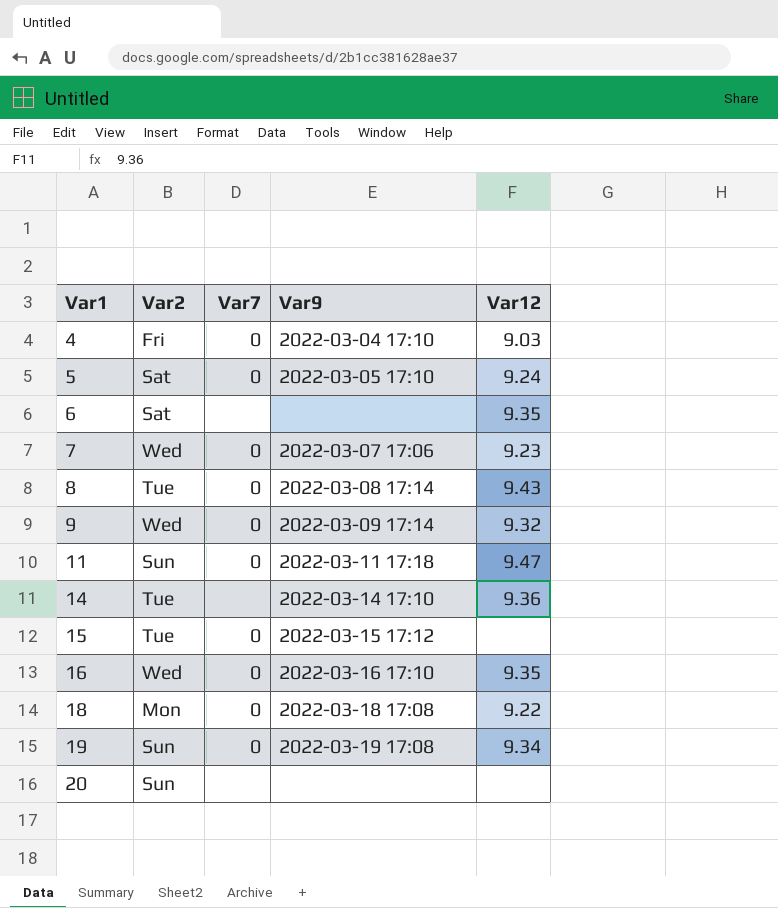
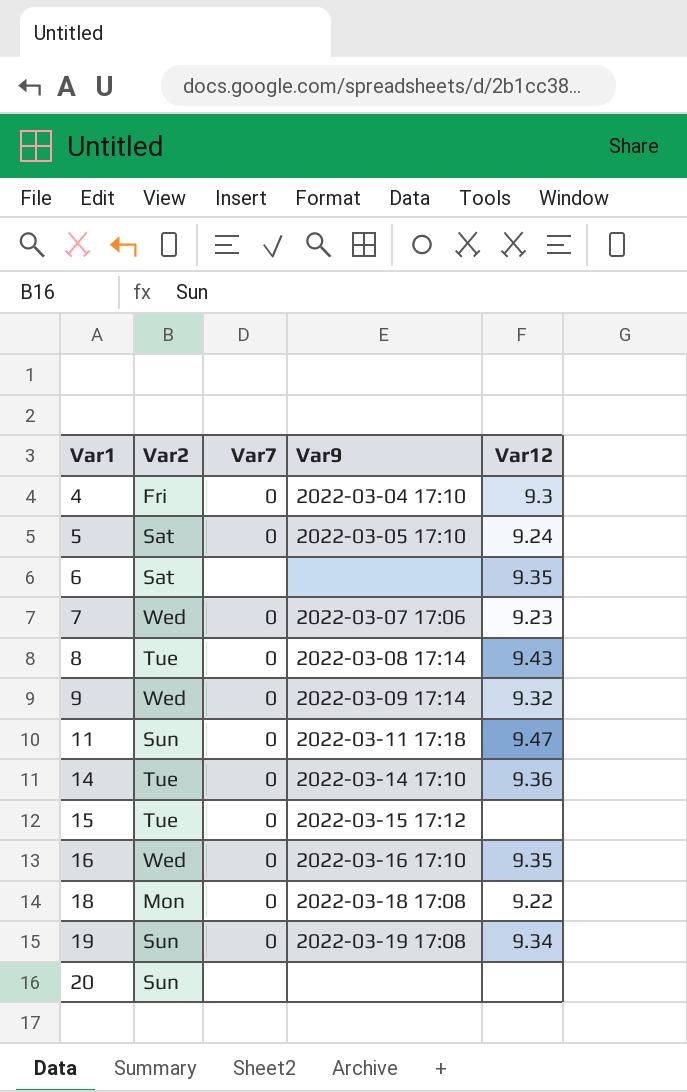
4 | Var12: 9.03 -> 9.3
14 | Var7: none -> 0

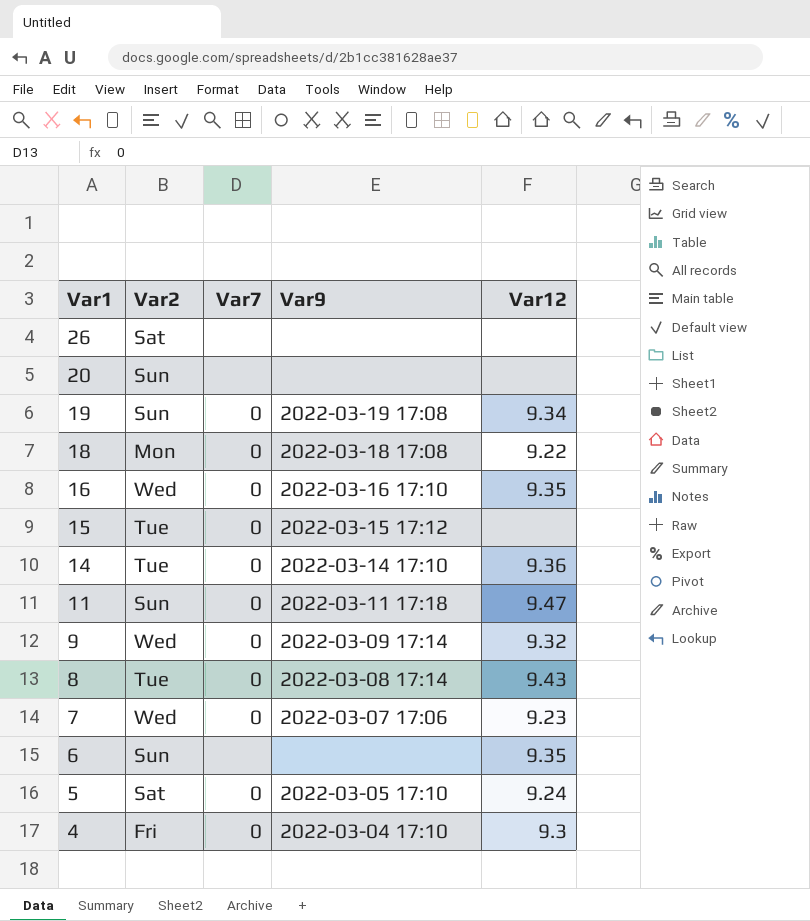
row order: Var1 ascending -> Var1 descending
row 26: none -> Sat | none | none | none
6 | Var2: Sat -> Sun

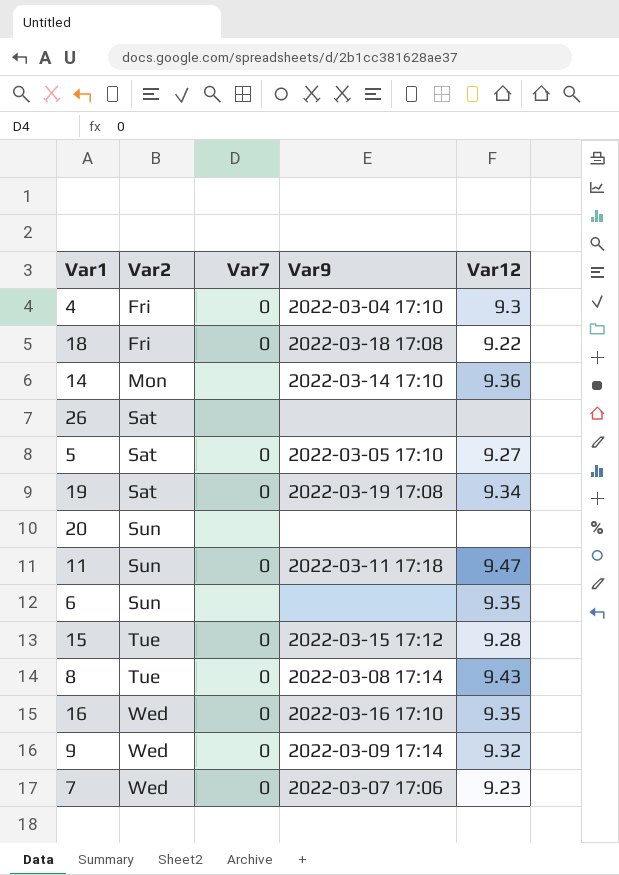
row order: Var1 descending -> Var2 ascending
18 | Var2: Mon -> Fri
14 | Var2: Tue -> Mon
14 | Var7: 0 -> none
5 | Var12: 9.24 -> 9.27
19 | Var2: Sun -> Sat
15 | Var12: none -> 9.28

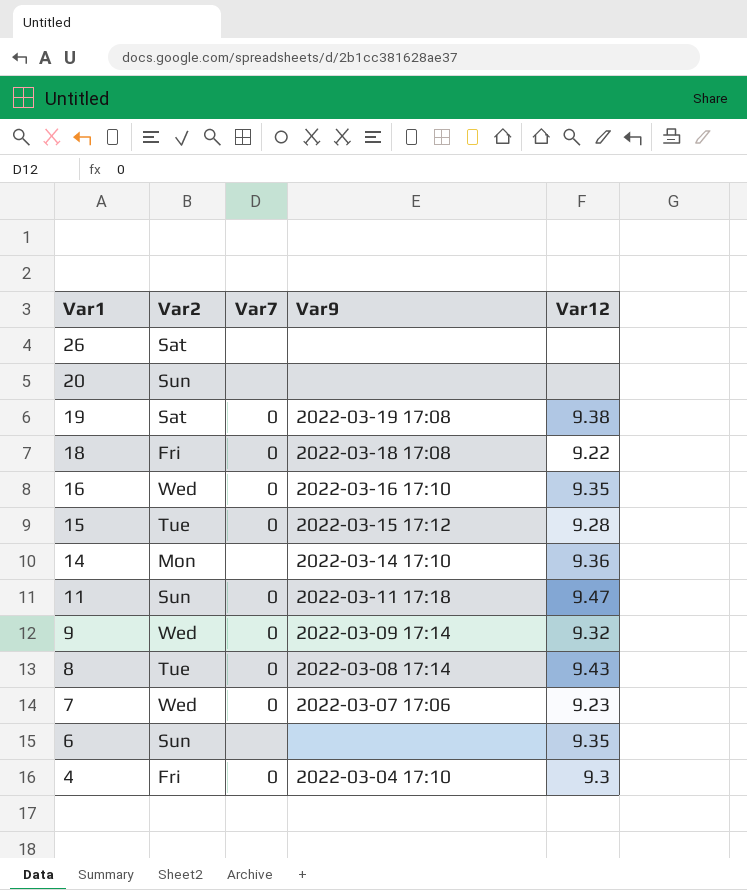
row order: Var2 ascending -> Var1 descending
row 5: Sat | 0 | 2022-03-05 17:10 | 9.27 -> none
19 | Var12: 9.34 -> 9.38

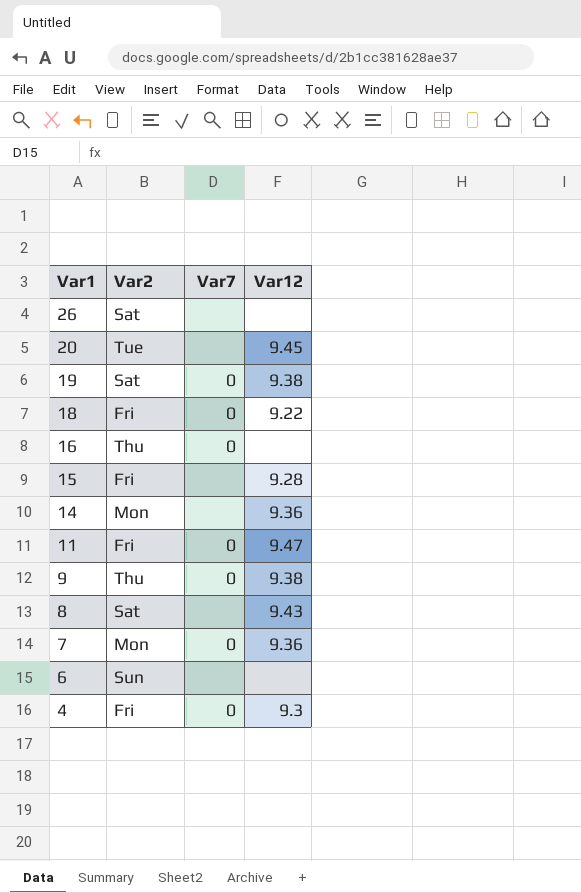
column Var9 | position: 4 -> none
20 | Var2: Sun -> Tue
20 | Var12: none -> 9.45
16 | Var2: Wed -> Thu
16 | Var12: 9.35 -> none
15 | Var2: Tue -> Fri
15 | Var7: 0 -> none
11 | Var2: Sun -> Fri
9 | Var2: Wed -> Thu
9 | Var12: 9.32 -> 9.38
8 | Var2: Tue -> Sat
8 | Var7: 0 -> none
7 | Var2: Wed -> Mon
7 | Var12: 9.23 -> 9.36
6 | Var12: 9.35 -> none

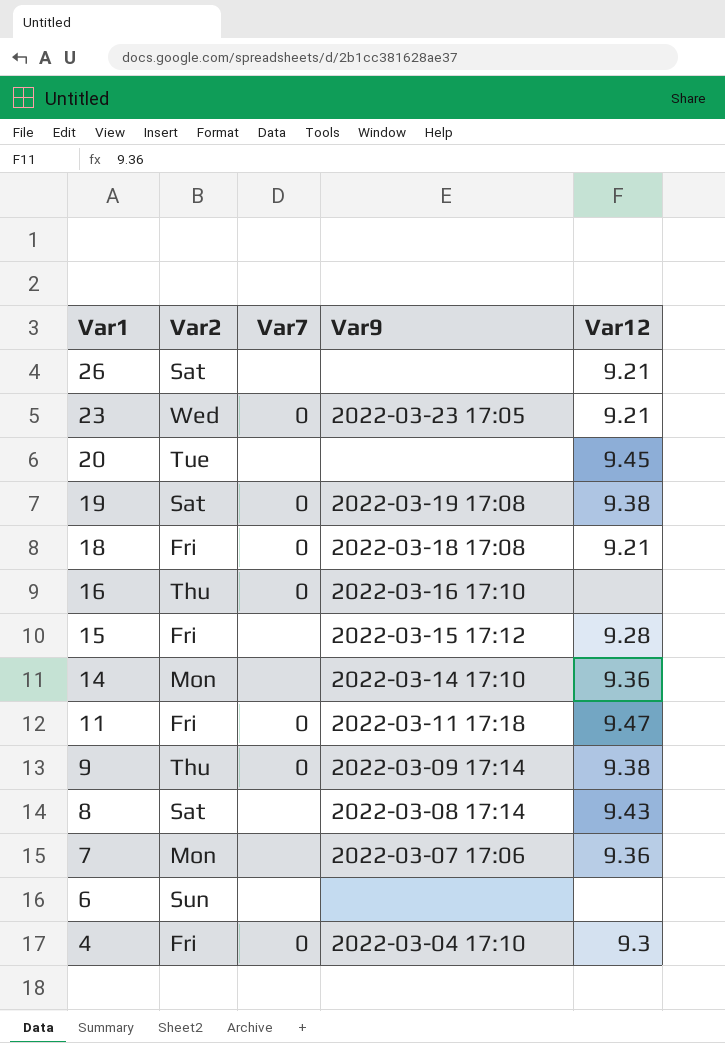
column Var9 | position: none -> 4
26 | Var12: none -> 9.21
row 23: none -> Wed | 0 | 2022-03-23 17:05 | 9.21
18 | Var12: 9.22 -> 9.21
7 | Var7: 0 -> none

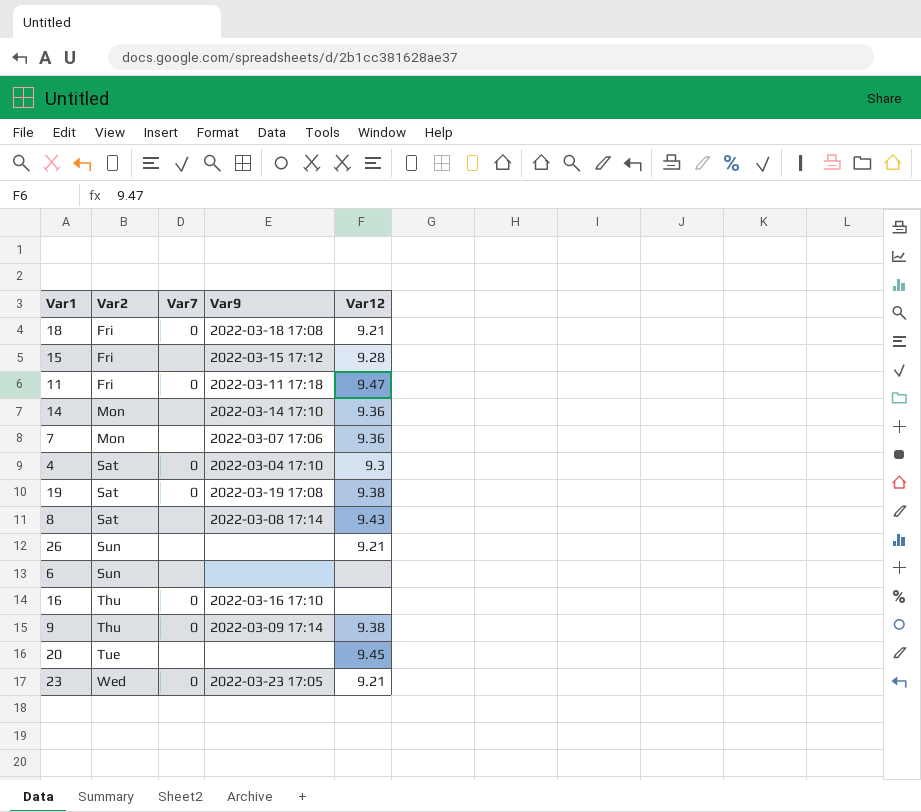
row order: Var1 descending -> Var2 ascending
4 | Var2: Fri -> Sat
26 | Var2: Sat -> Sun

